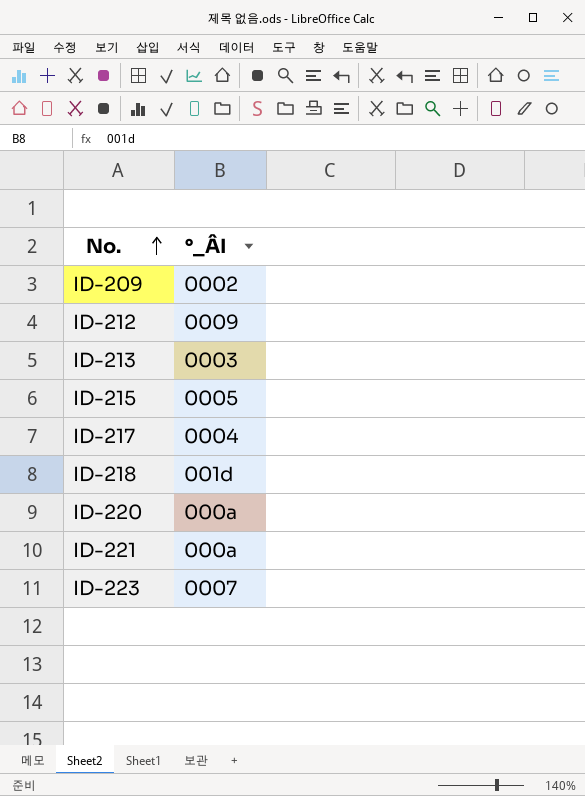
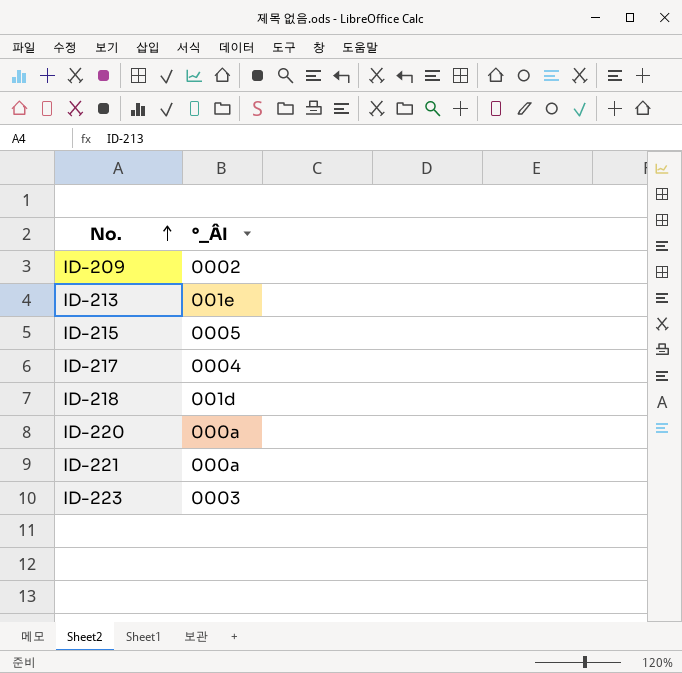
row ID-212: 0009 -> none
ID-213 | °_ÂI: 0003 -> 001e
ID-223 | °_ÂI: 0007 -> 0003

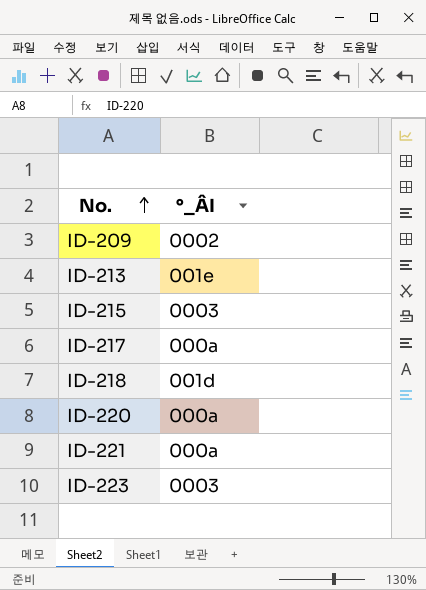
ID-215 | °_ÂI: 0005 -> 0003
ID-217 | °_ÂI: 0004 -> 000a

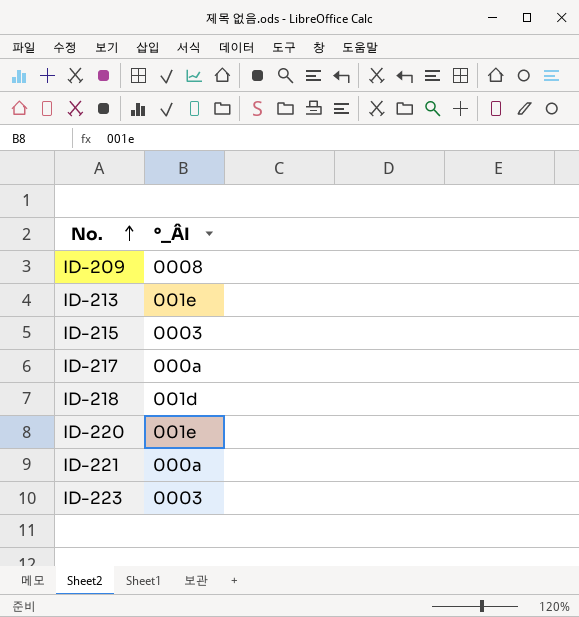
ID-209 | °_ÂI: 0002 -> 0008
ID-220 | °_ÂI: 000a -> 001e

